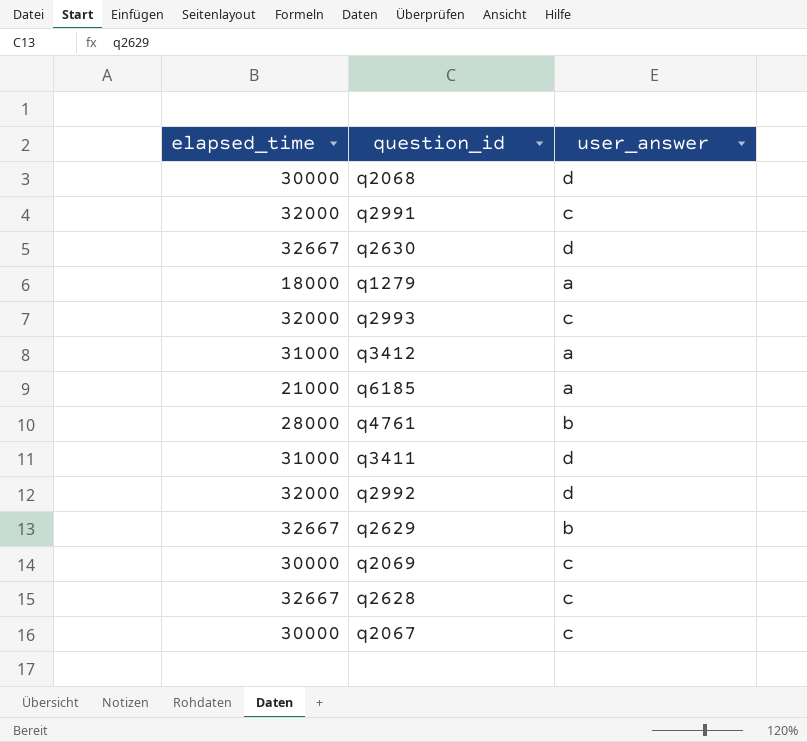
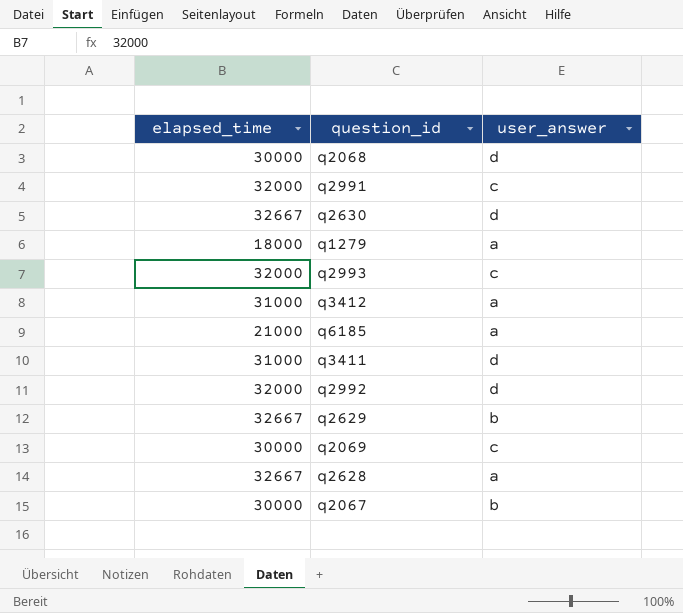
row q4761: 28000 | b -> none
q2628 | user_answer: c -> a
q2067 | user_answer: c -> b

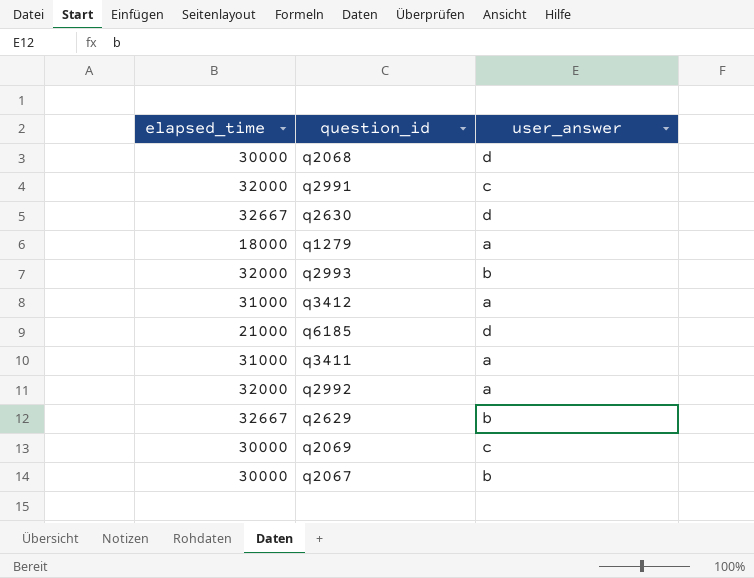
row q2628: 32667 | a -> none
q2993 | user_answer: c -> b
q6185 | user_answer: a -> d
q3411 | user_answer: d -> a
q2992 | user_answer: d -> a

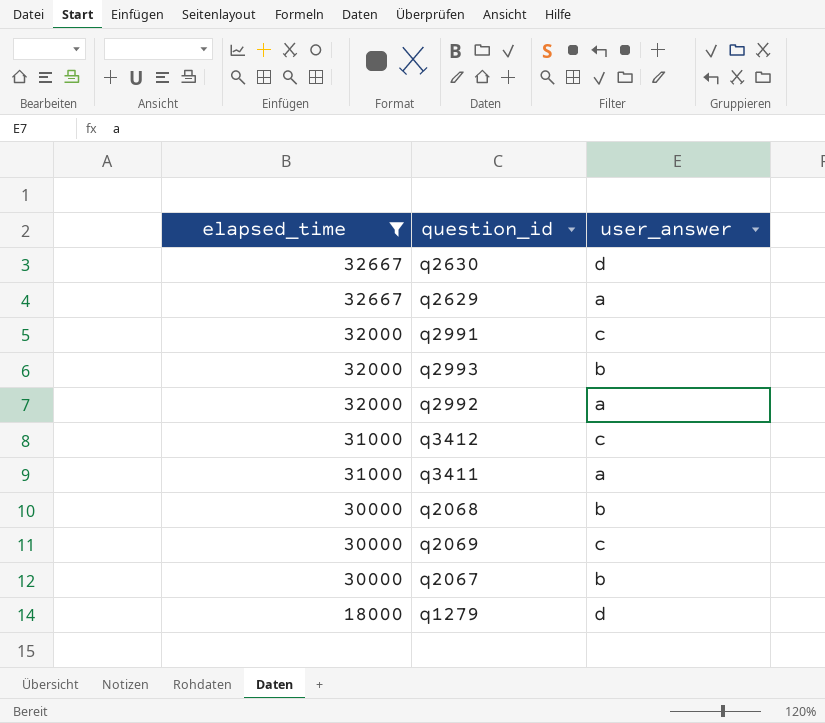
filter: none -> elapsed_time != 21000
row order: none -> elapsed_time descending
q2629 | user_answer: b -> a
q3412 | user_answer: a -> c
q2068 | user_answer: d -> b
q1279 | user_answer: a -> d

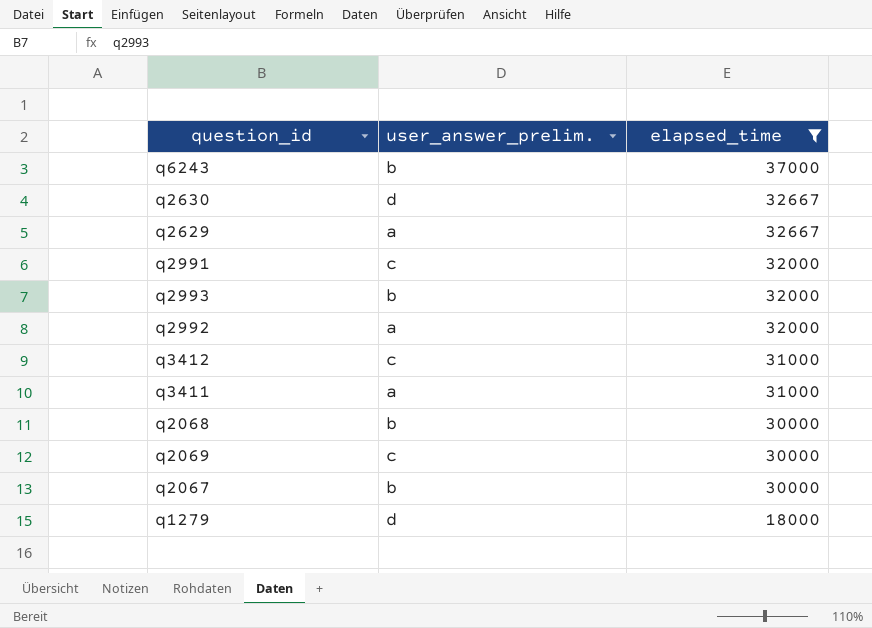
column name: user_answer -> user_answer_prelim.
column elapsed_time | position: 1 -> 3
row q6243: none -> b | 37000

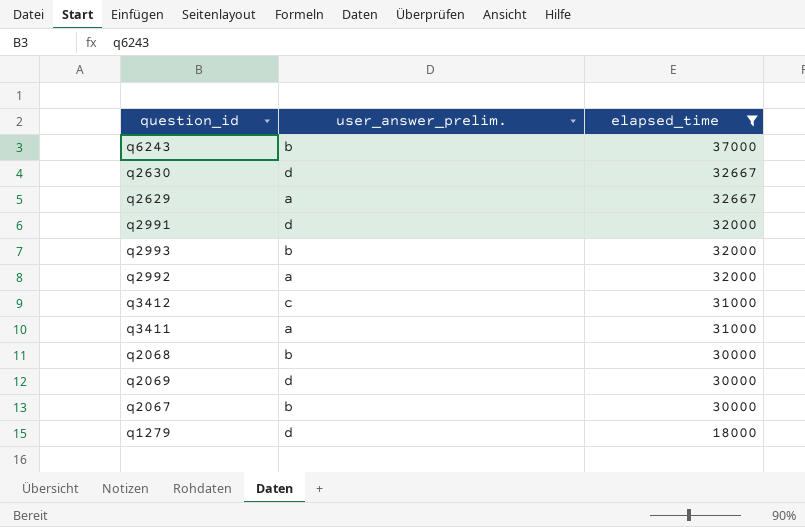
q2991 | user_answer_prelim.: c -> d
q2069 | user_answer_prelim.: c -> d

